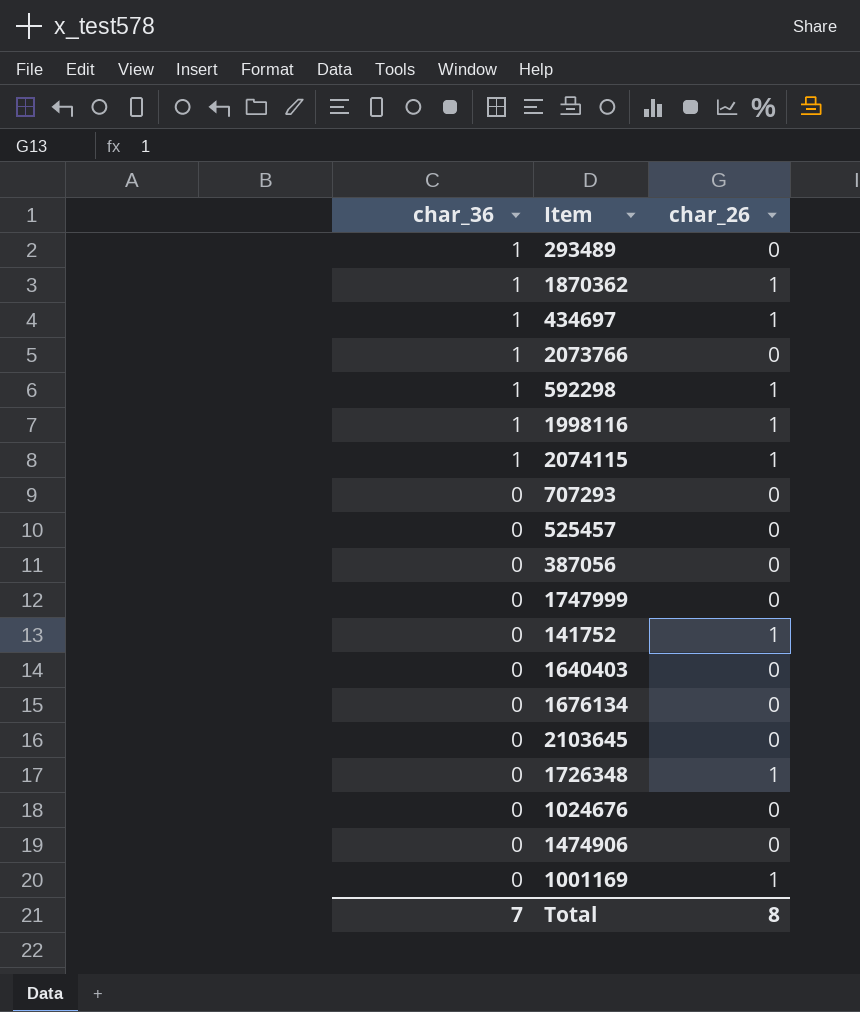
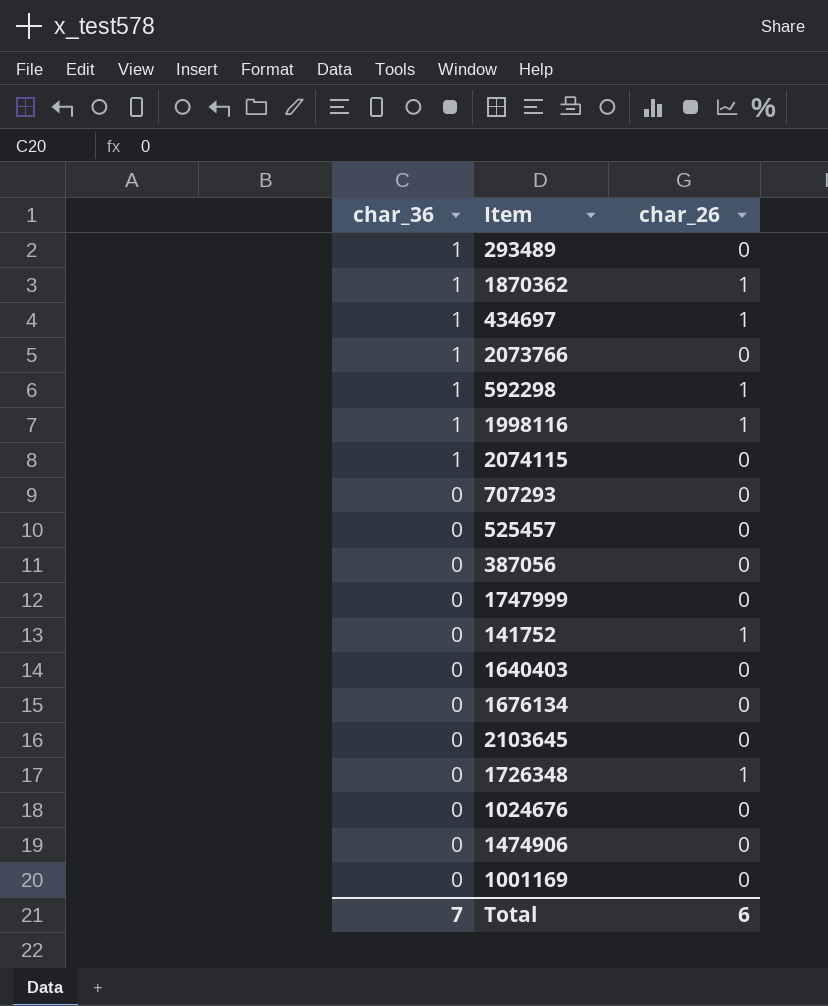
2074115 | char_26: 1 -> 0
1001169 | char_26: 1 -> 0
Total | char_26: 8 -> 6

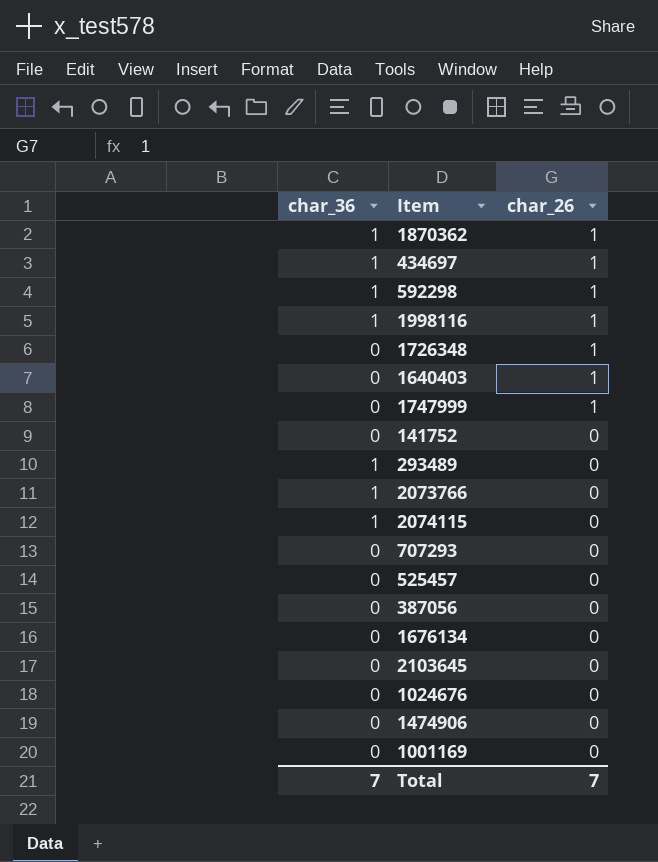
row order: char_36 descending -> char_26 descending
1640403 | char_26: 0 -> 1
1747999 | char_26: 0 -> 1
141752 | char_26: 1 -> 0
Total | char_26: 6 -> 7

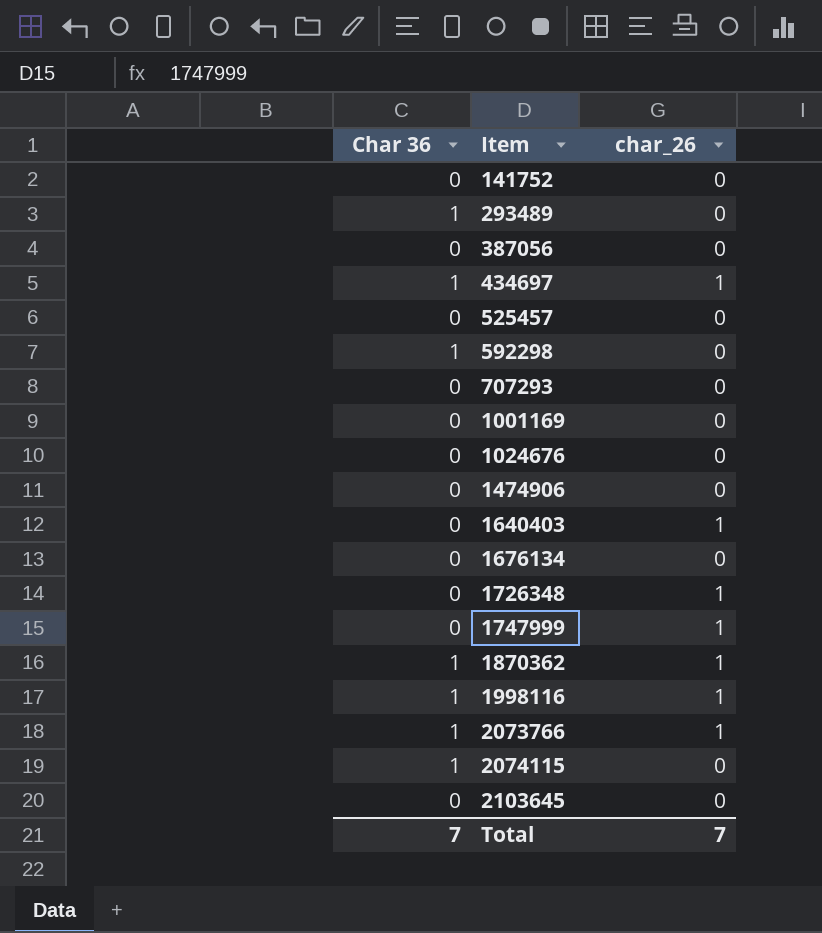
row order: char_26 descending -> Item ascending
column name: char_36 -> Char 36
592298 | char_26: 1 -> 0
2073766 | char_26: 0 -> 1

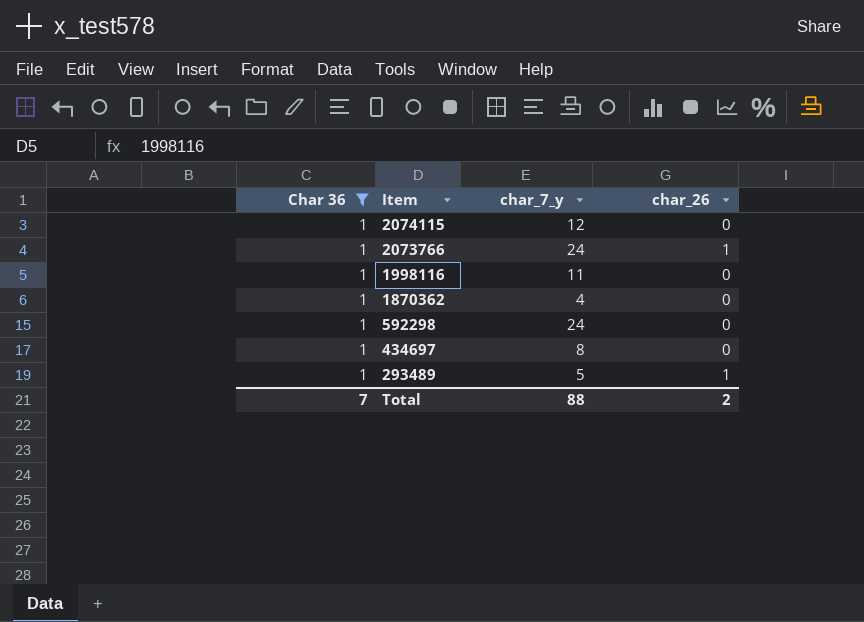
filter: none -> Char 36 = 1
row order: Item ascending -> Item descending
column char_7_y | position: none -> 3
1998116 | char_26: 1 -> 0
1870362 | char_26: 1 -> 0
434697 | char_26: 1 -> 0
293489 | char_26: 0 -> 1
Total | char_26: 7 -> 2

